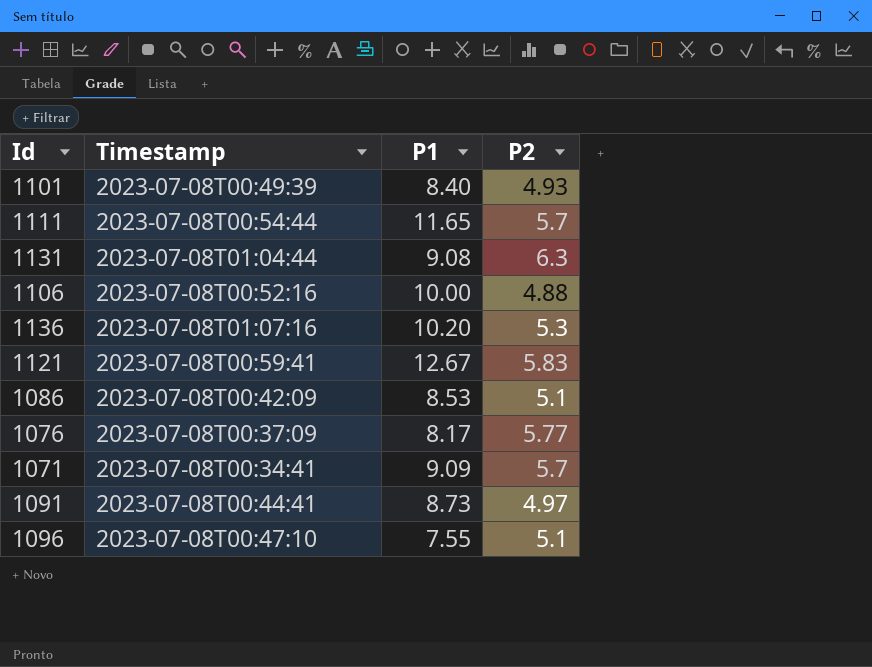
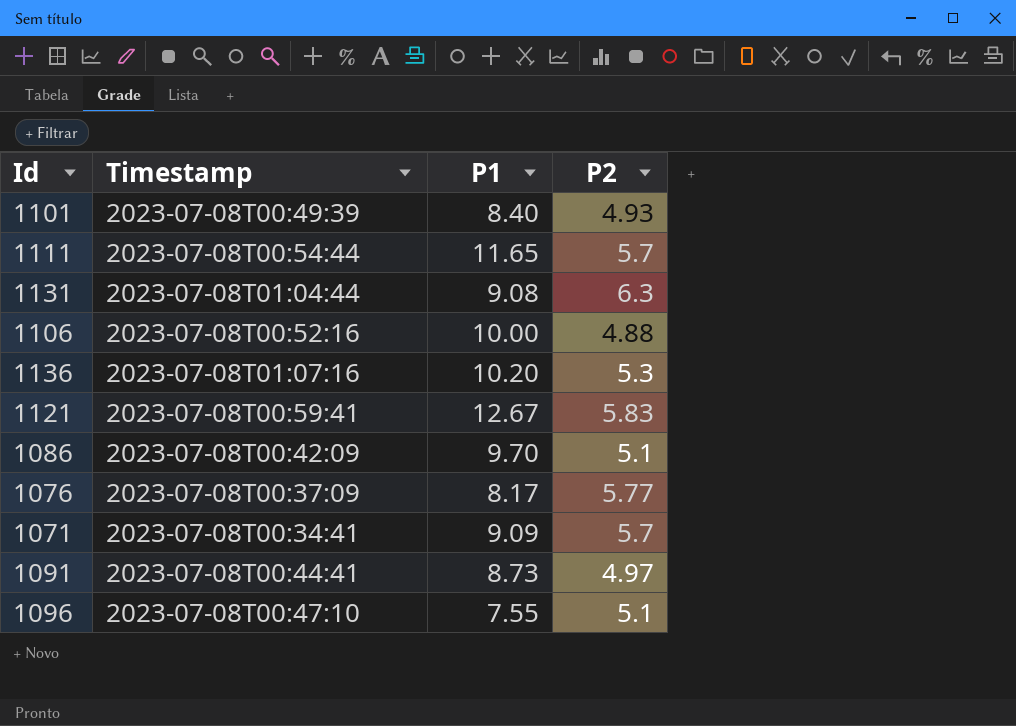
1086 | P1: 8.53 -> 9.70

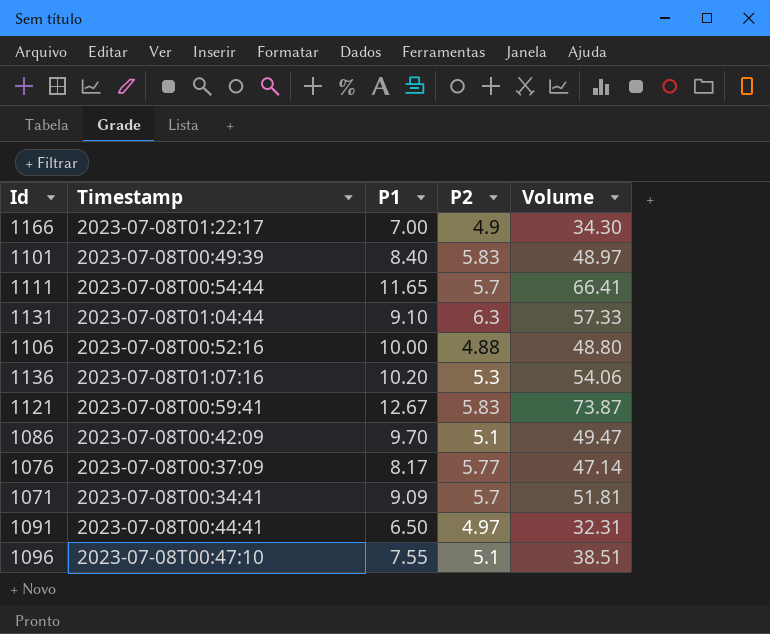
column Volume | formula: none -> [P1] * [P2]
row 1166: none -> 2023-07-08T01:22:17 | 7.00 | 4.9 | 34.30
1101 | P2: 4.93 -> 5.83
1131 | P1: 9.08 -> 9.10
1091 | P1: 8.73 -> 6.50

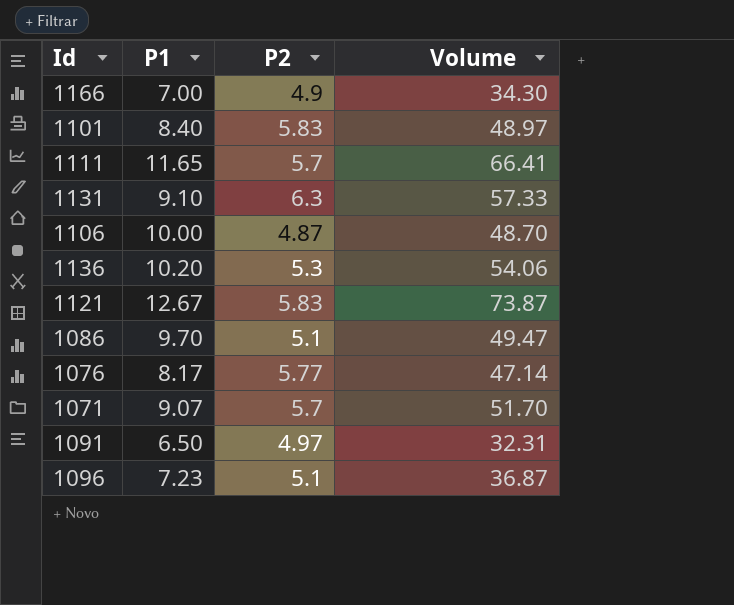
column Timestamp | position: 2 -> none
1106 | P2: 4.88 -> 4.87
1106 | Volume: 48.80 -> 48.70
1071 | P1: 9.09 -> 9.07
1071 | Volume: 51.81 -> 51.70
1096 | P1: 7.55 -> 7.23
1096 | Volume: 38.51 -> 36.87

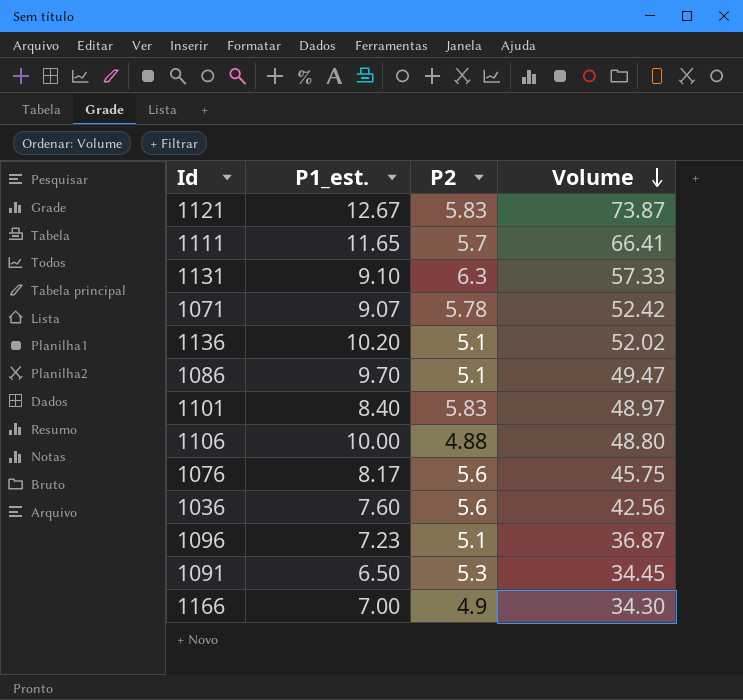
row order: none -> Volume descending
column name: P1 -> P1_est.
1071 | P2: 5.7 -> 5.78
1071 | Volume: 51.70 -> 52.42
1136 | P2: 5.3 -> 5.1
1136 | Volume: 54.06 -> 52.02
1106 | P2: 4.87 -> 4.88
1106 | Volume: 48.70 -> 48.80
1076 | P2: 5.77 -> 5.6
1076 | Volume: 47.14 -> 45.75
row 1036: none -> 7.60 | 5.6 | 42.56
1091 | P2: 4.97 -> 5.3
1091 | Volume: 32.31 -> 34.45

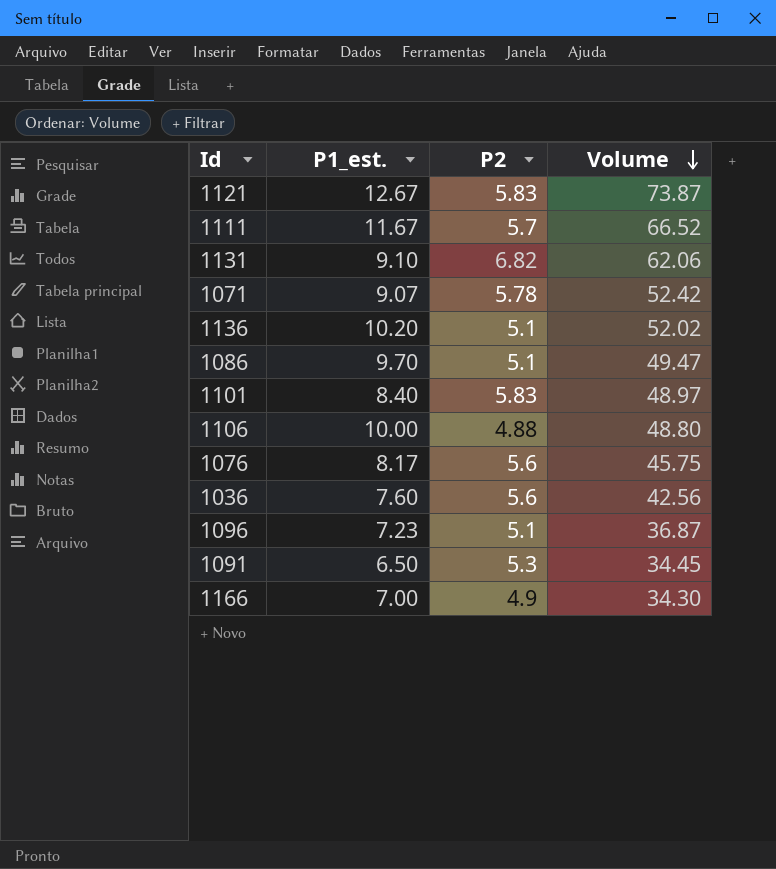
1111 | P1_est.: 11.65 -> 11.67
1111 | Volume: 66.41 -> 66.52
1131 | P2: 6.3 -> 6.82
1131 | Volume: 57.33 -> 62.06

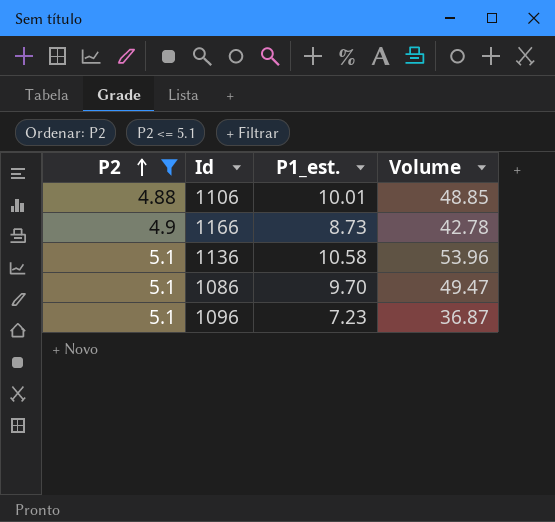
filter: none -> P2 <= 5.1
row order: Volume descending -> P2 ascending
column P2 | position: 3 -> 1
1106 | P1_est.: 10.00 -> 10.01
1106 | Volume: 48.80 -> 48.85
1166 | P1_est.: 7.00 -> 8.73
1166 | Volume: 34.30 -> 42.78
1136 | P1_est.: 10.20 -> 10.58
1136 | Volume: 52.02 -> 53.96

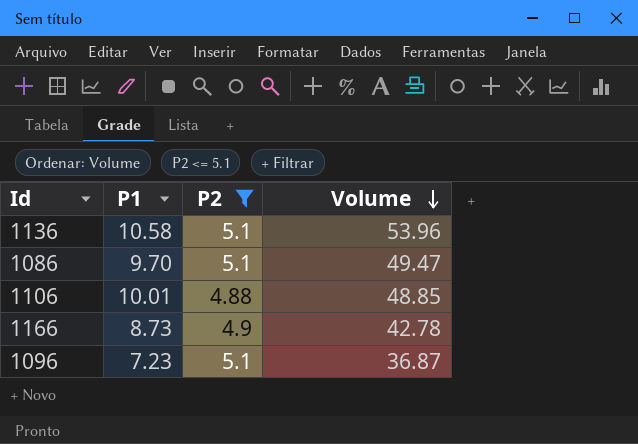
row order: P2 ascending -> Volume descending
column name: P1_est. -> P1
column P2 | position: 1 -> 3

